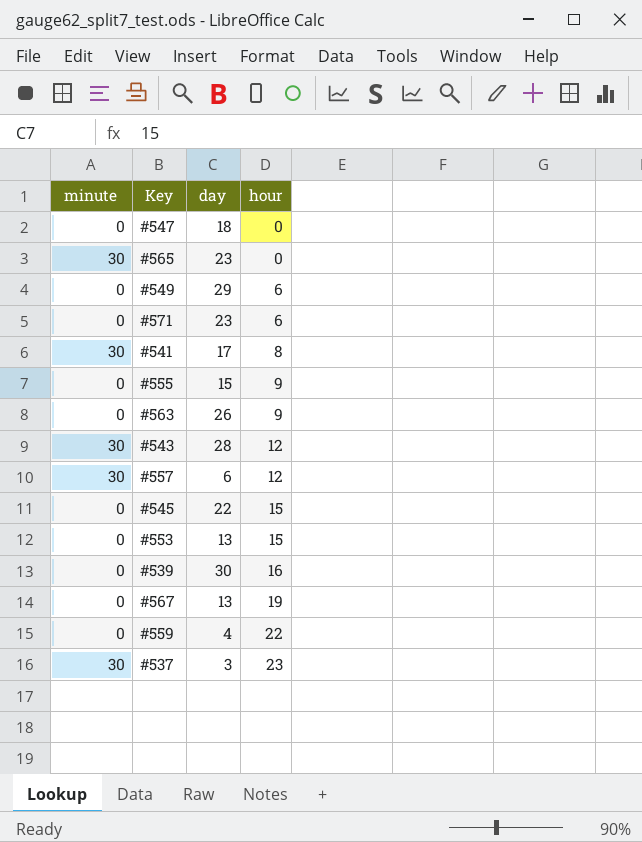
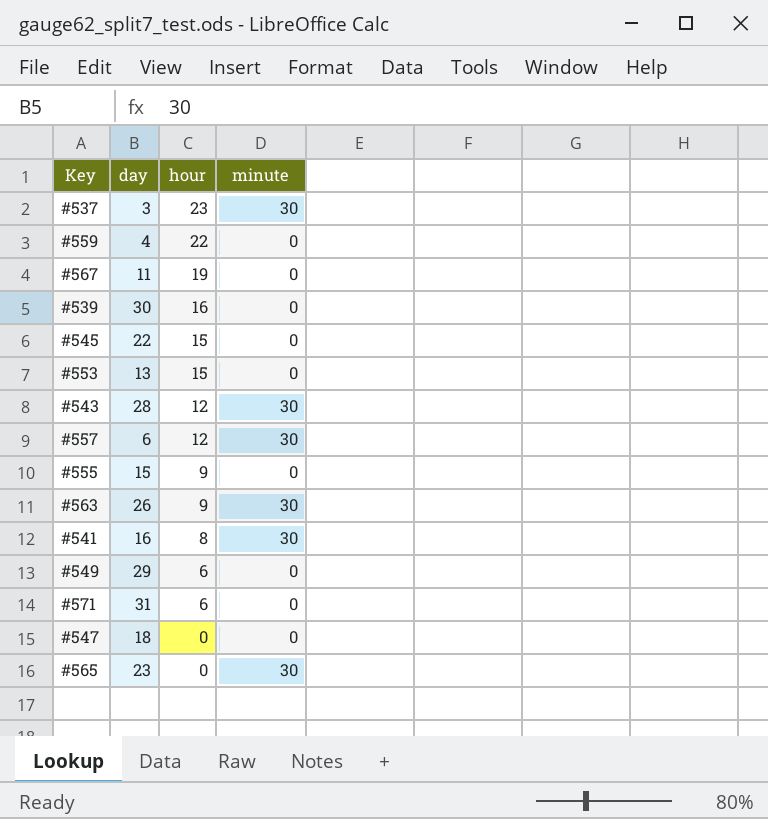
row order: hour ascending -> hour descending
column minute | position: 1 -> 4
#567 | day: 13 -> 11
#563 | minute: 0 -> 30
#541 | day: 17 -> 16
#571 | day: 23 -> 31

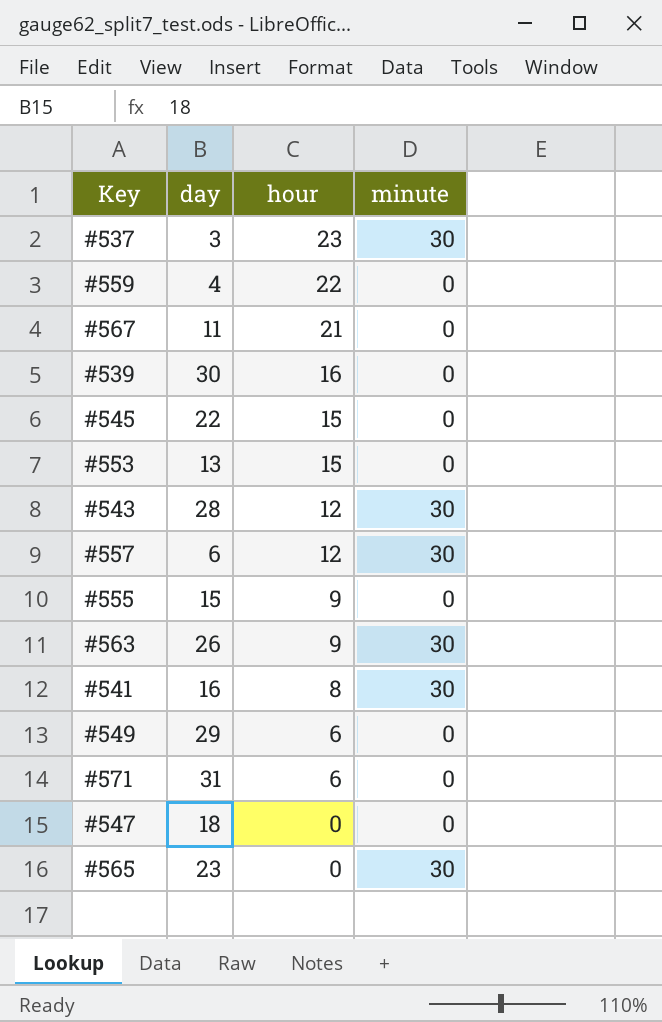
#567 | hour: 19 -> 21

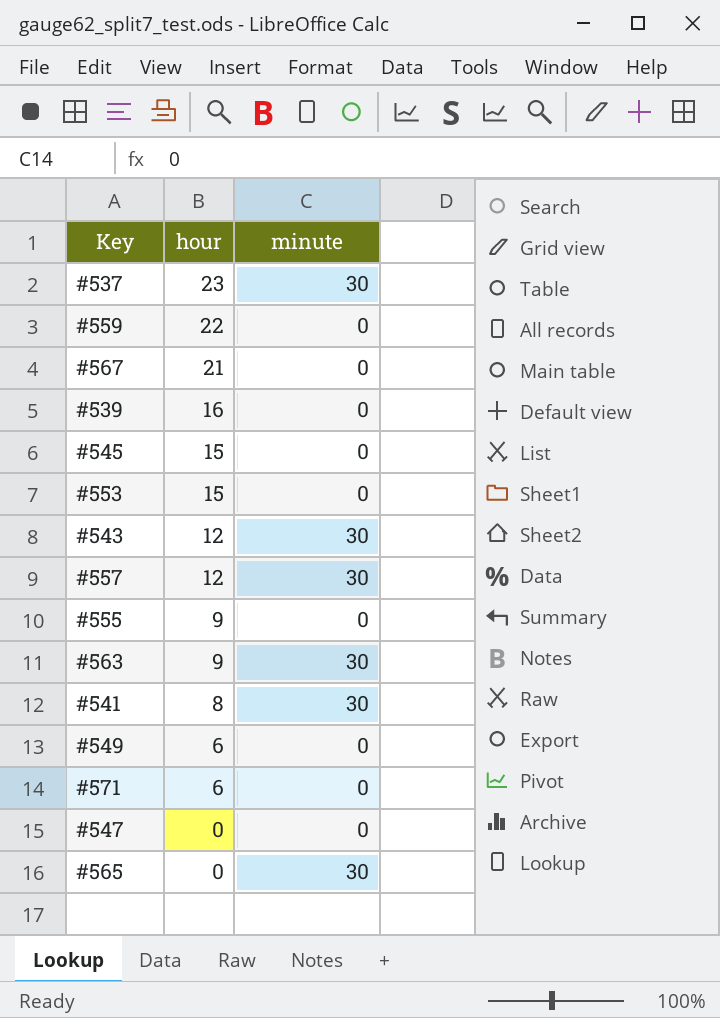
column day | position: 2 -> none

